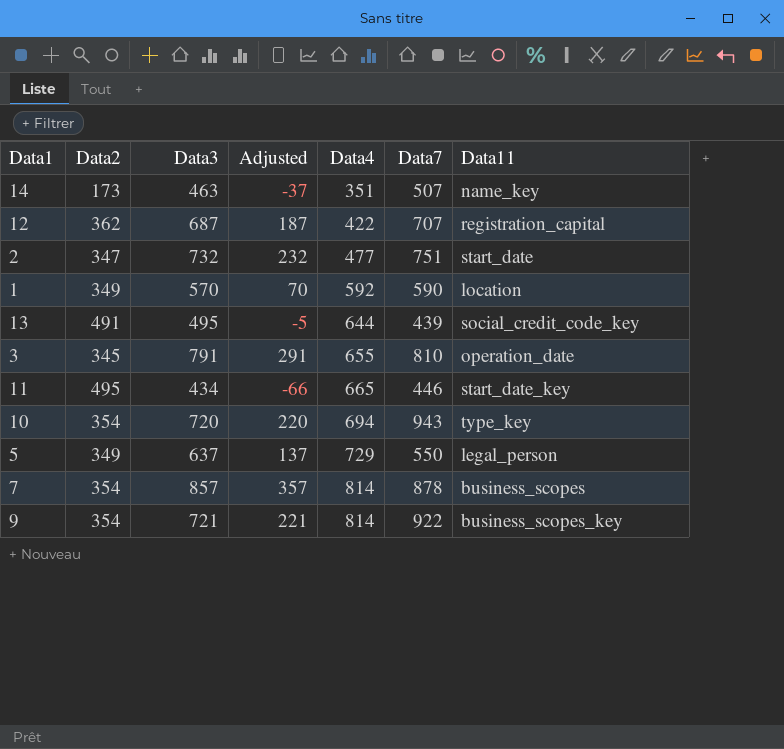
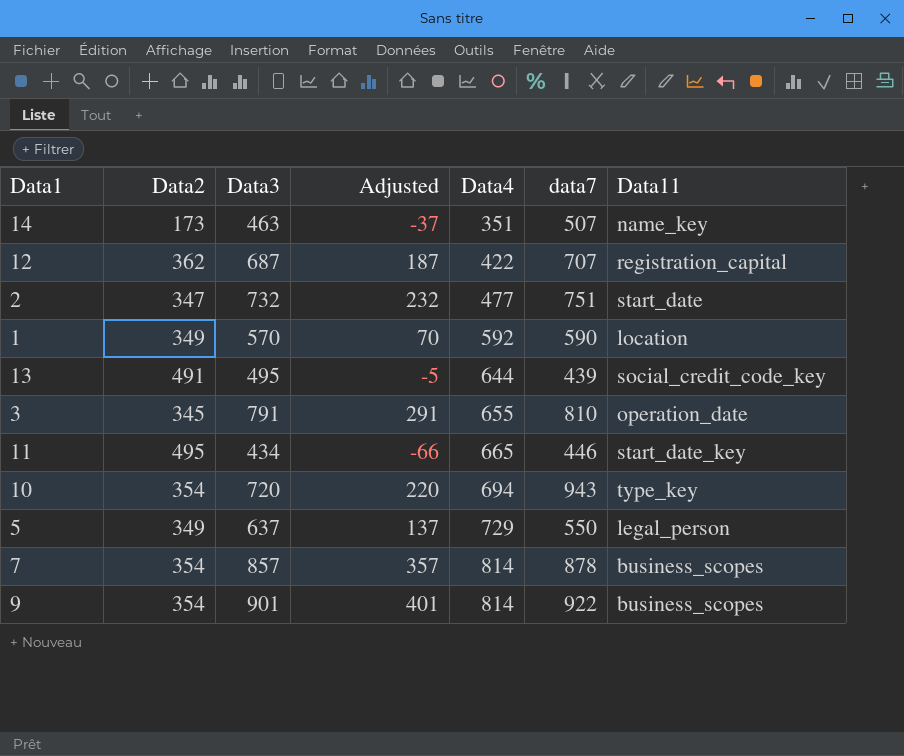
column name: Data7 -> data7
9 | Data3: 721 -> 901
9 | Adjusted: 221 -> 401
9 | Data11: business_scopes_key -> business_scopes

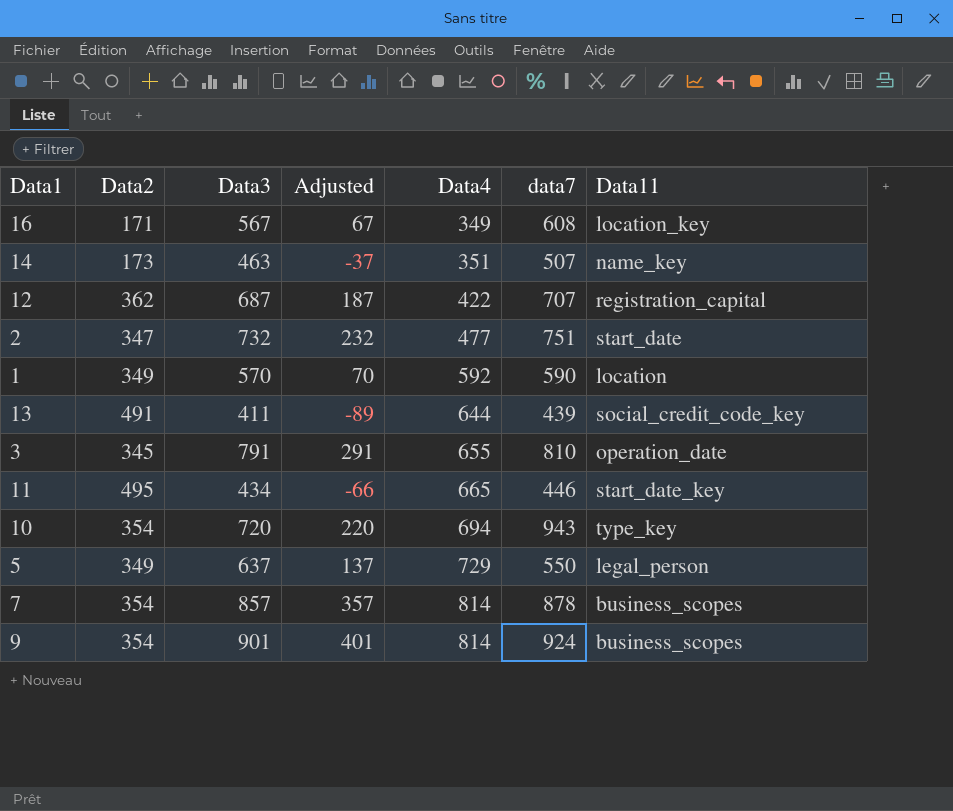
row 16: none -> 171 | 567 | 67 | 349 | 608 | location_key
13 | Data3: 495 -> 411
13 | Adjusted: -5 -> -89
9 | data7: 922 -> 924

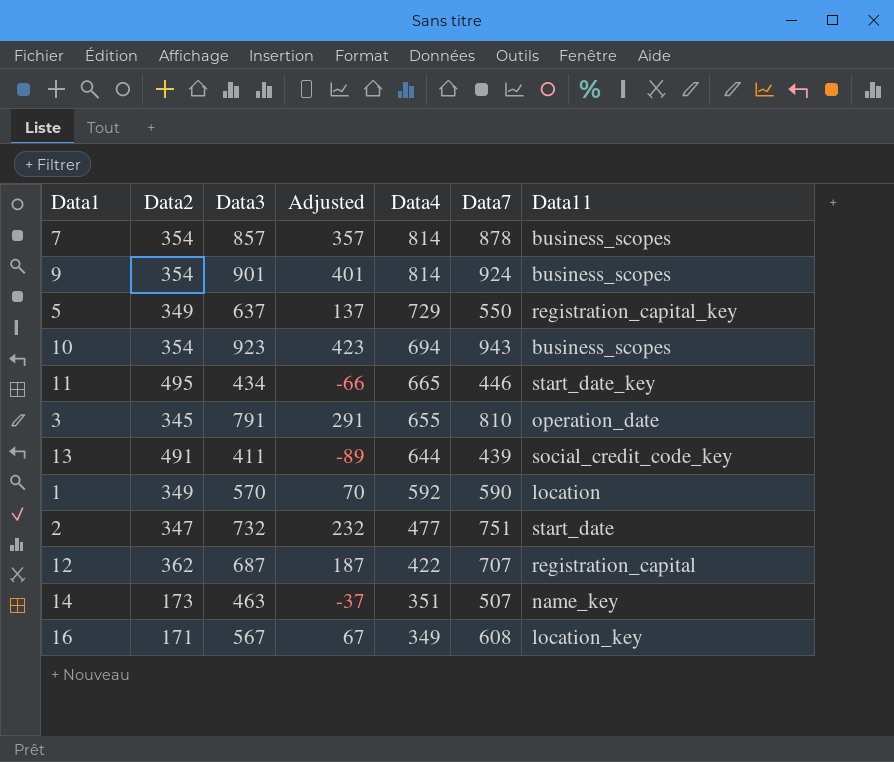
row order: Data4 ascending -> Data4 descending
column name: data7 -> Data7
5 | Data11: legal_person -> registration_capital_key
10 | Data3: 720 -> 923
10 | Adjusted: 220 -> 423
10 | Data11: type_key -> business_scopes

